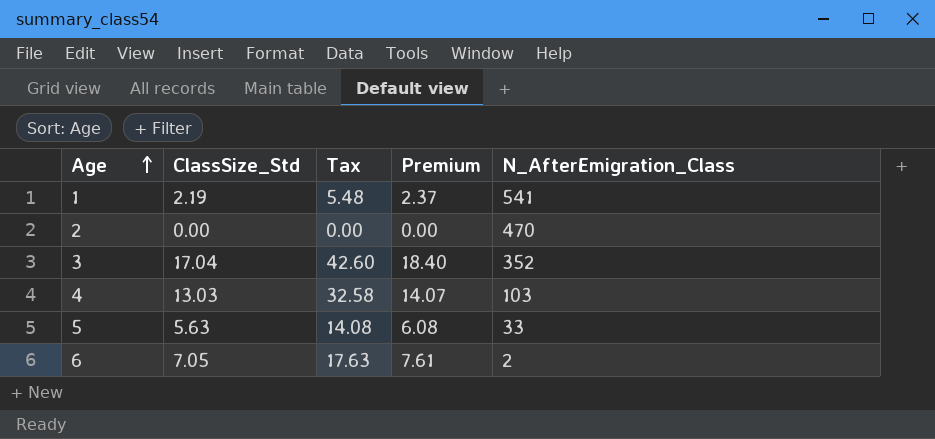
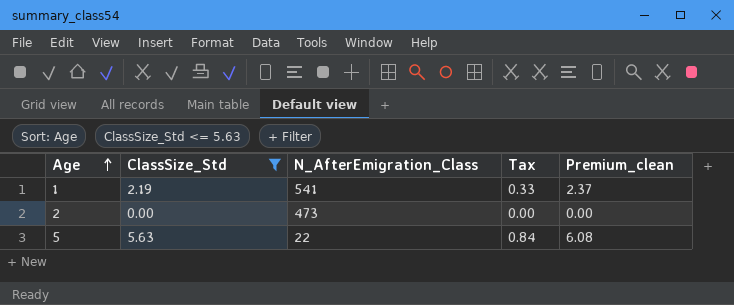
filter: none -> ClassSize_Std <= 5.63
column N_AfterEmigration_Class | position: 5 -> 3
column Tax | formula: [ClassSize_Std] * 2.5 -> [ClassSize_Std] * 0.15
column name: Premium -> Premium_clean
2 | N_AfterEmigration_Class: 470 -> 473
5 | N_AfterEmigration_Class: 33 -> 22

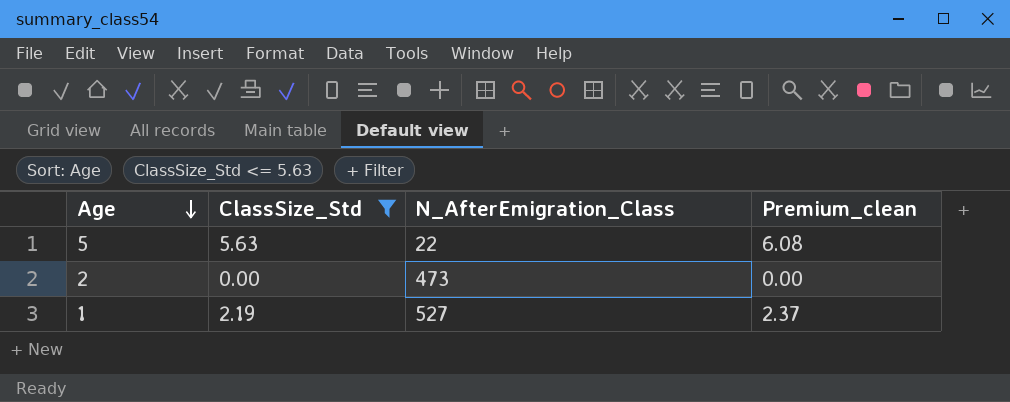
row order: Age ascending -> Age descending
column Tax | formula: [ClassSize_Std] * 0.15 -> none
1 | N_AfterEmigration_Class: 541 -> 527

